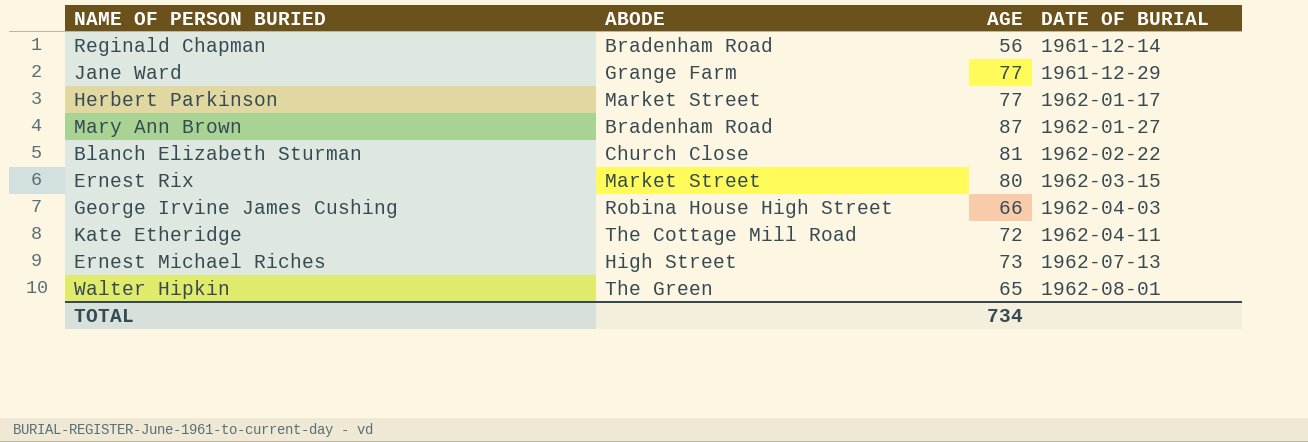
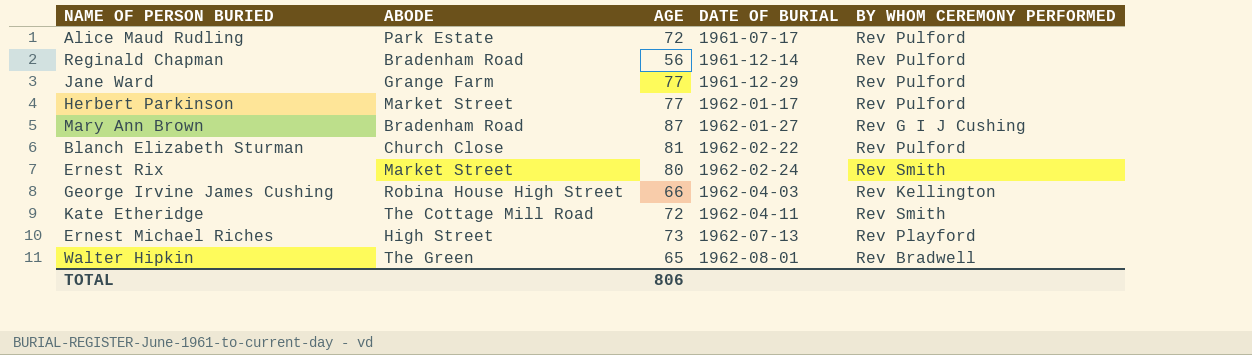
column BY WHOM CEREMONY PERFORMED | position: none -> 5
row Alice Maud Rudling: none -> Park Estate | 72 | 1961-07-17 | Rev Pulford
Ernest Rix | DATE OF BURIAL: 1962-03-15 -> 1962-02-24
TOTAL | AGE: 734 -> 806

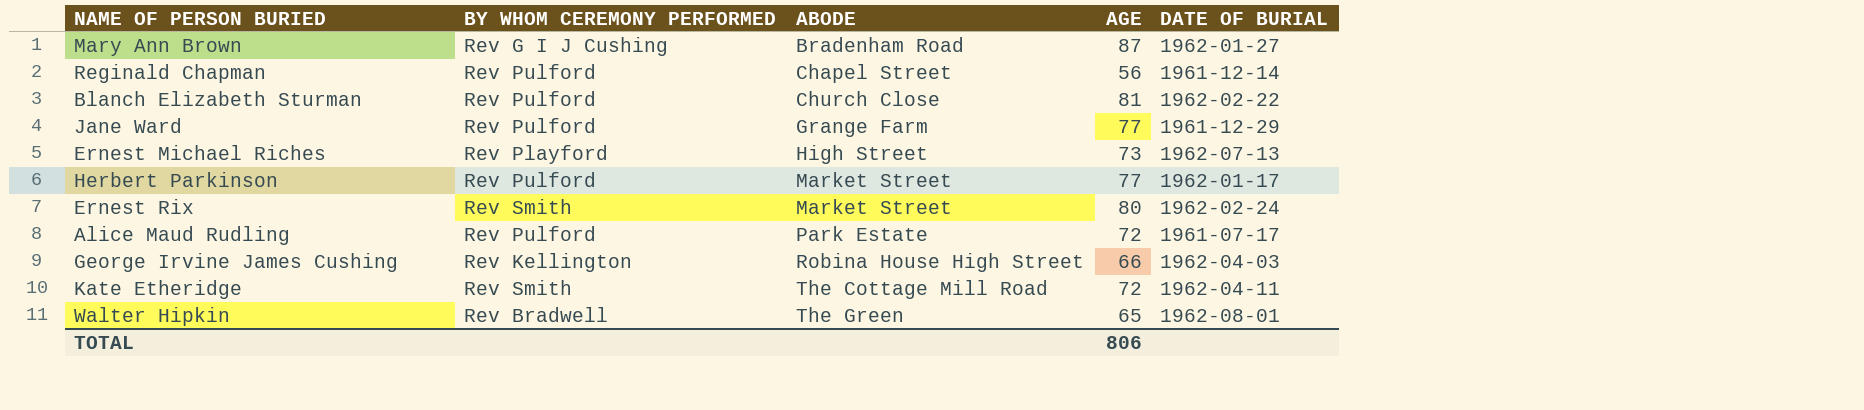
row order: DATE OF BURIAL ascending -> ABODE ascending
column BY WHOM CEREMONY PERFORMED | position: 5 -> 2
Reginald Chapman | ABODE: Bradenham Road -> Chapel Street

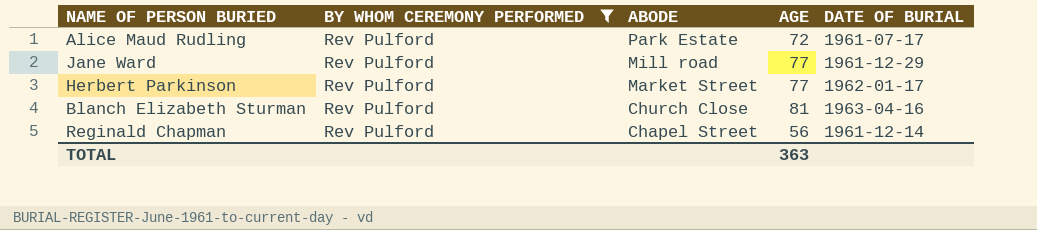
filter: none -> BY WHOM CEREMONY PERFORMED = Rev Pulford
row order: ABODE ascending -> ABODE descending
Jane Ward | ABODE: Grange Farm -> Mill road
Blanch Elizabeth Sturman | DATE OF BURIAL: 1962-02-22 -> 1963-04-16
TOTAL | AGE: 806 -> 363

